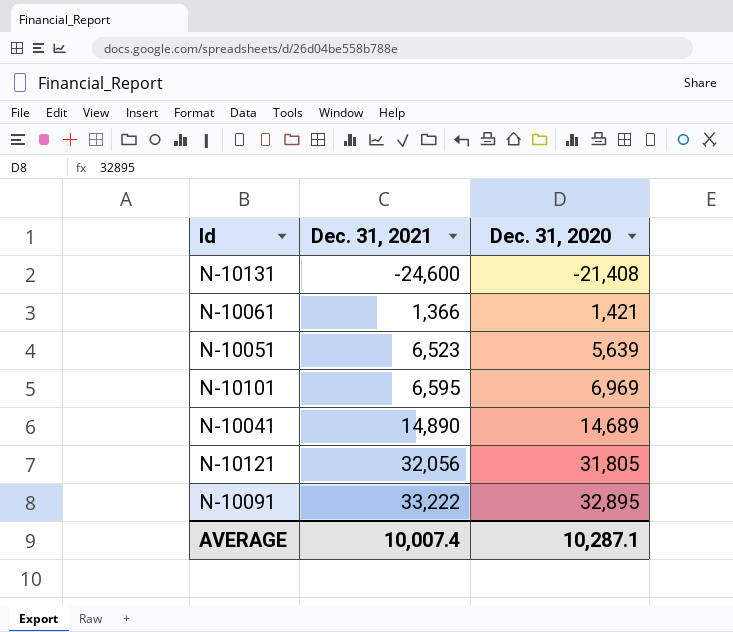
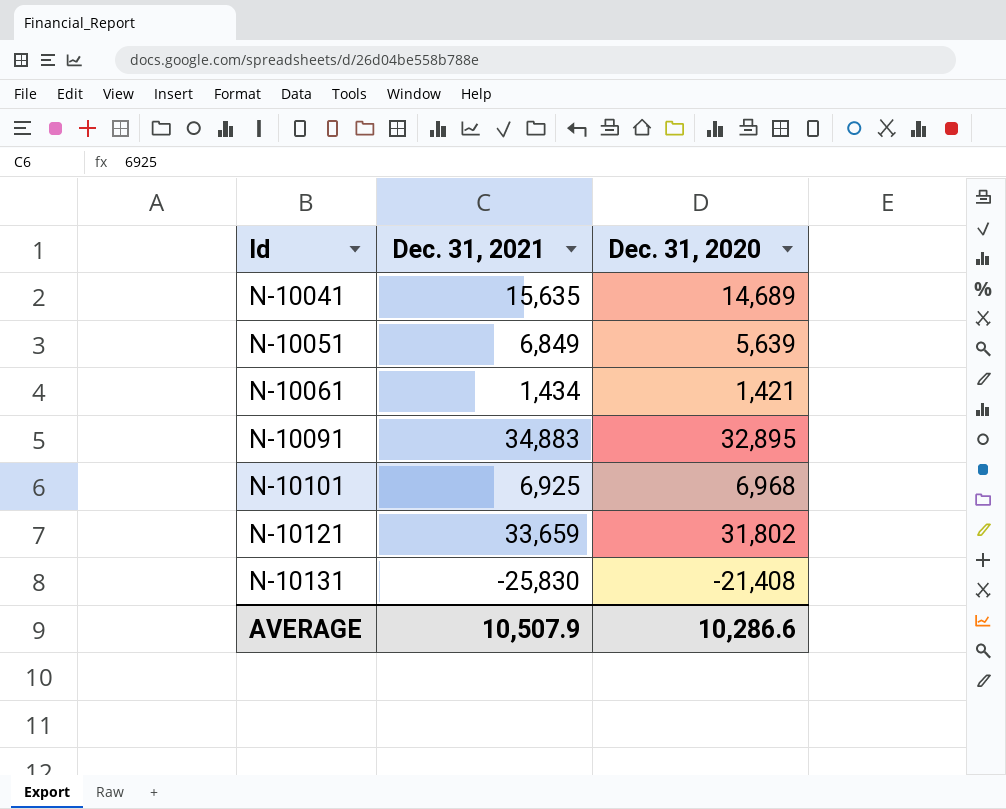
row order: Dec. 31, 2021 ascending -> Id ascending
N-10041 | Dec. 31, 2021: 14,890 -> 15,635
N-10051 | Dec. 31, 2021: 6,523 -> 6,849
N-10061 | Dec. 31, 2021: 1,366 -> 1,434
N-10091 | Dec. 31, 2021: 33,222 -> 34,883
N-10101 | Dec. 31, 2021: 6,595 -> 6,925
N-10101 | Dec. 31, 2020: 6,969 -> 6,968
N-10121 | Dec. 31, 2021: 32,056 -> 33,659
N-10121 | Dec. 31, 2020: 31,805 -> 31,802
N-10131 | Dec. 31, 2021: -24,600 -> -25,830
AVERAGE | Dec. 31, 2021: 10,007.4 -> 10,507.9
AVERAGE | Dec. 31, 2020: 10,287.1 -> 10,286.6

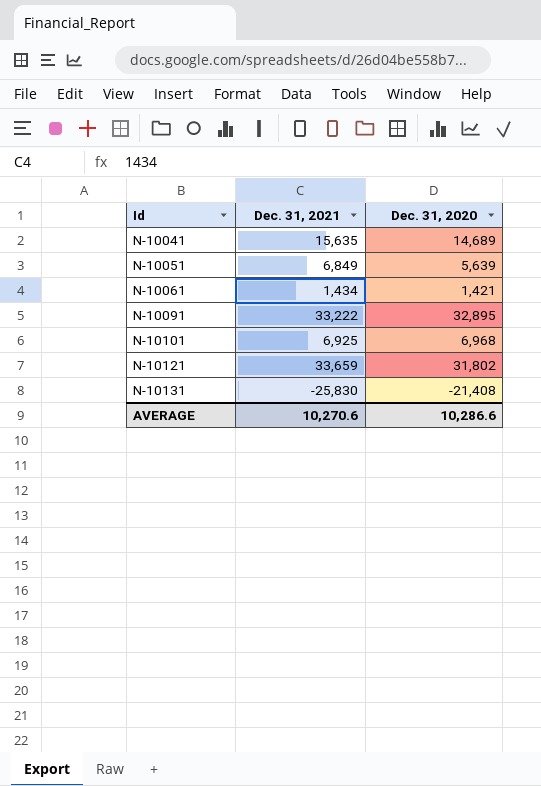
N-10091 | Dec. 31, 2021: 34,883 -> 33,222
AVERAGE | Dec. 31, 2021: 10,507.9 -> 10,270.6

